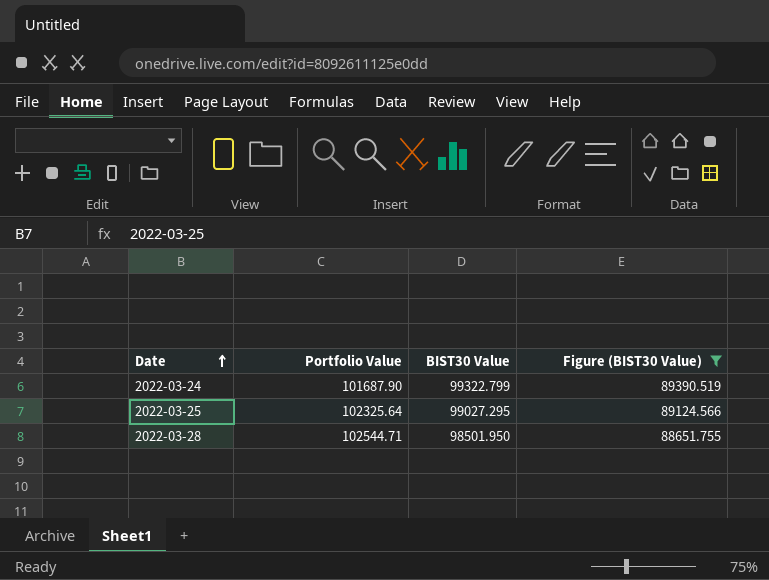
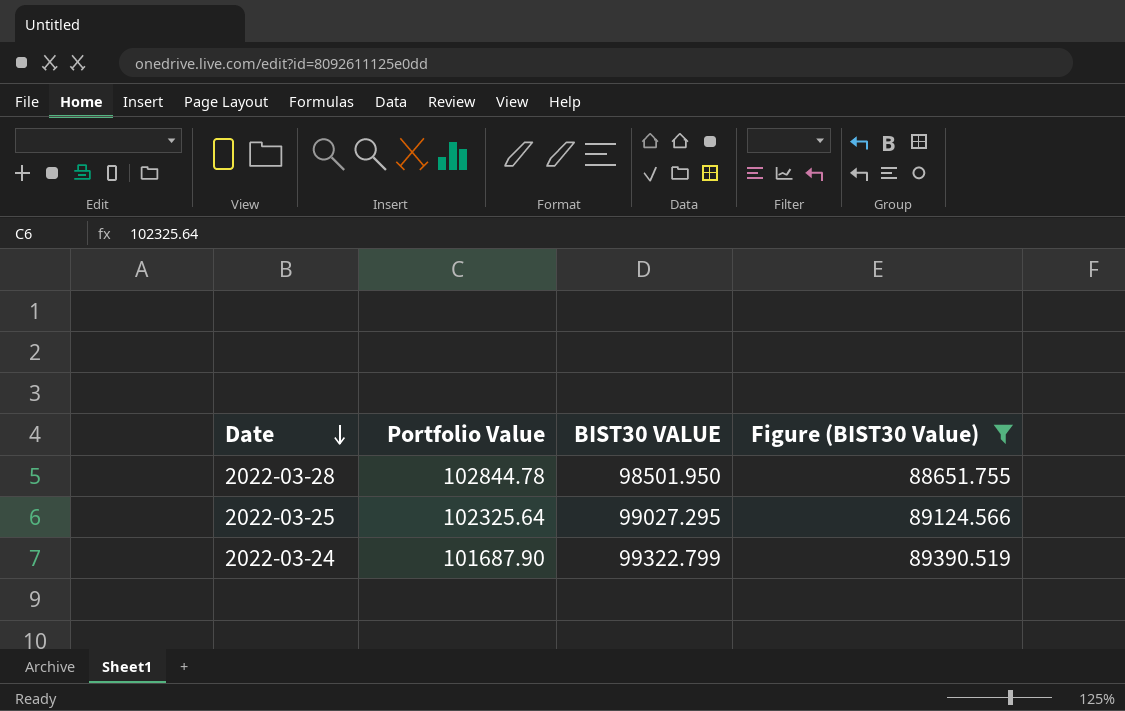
row order: Date ascending -> Date descending
column name: BIST30 Value -> BIST30 VALUE
2022-03-28 | Portfolio Value: 102544.71 -> 102844.78

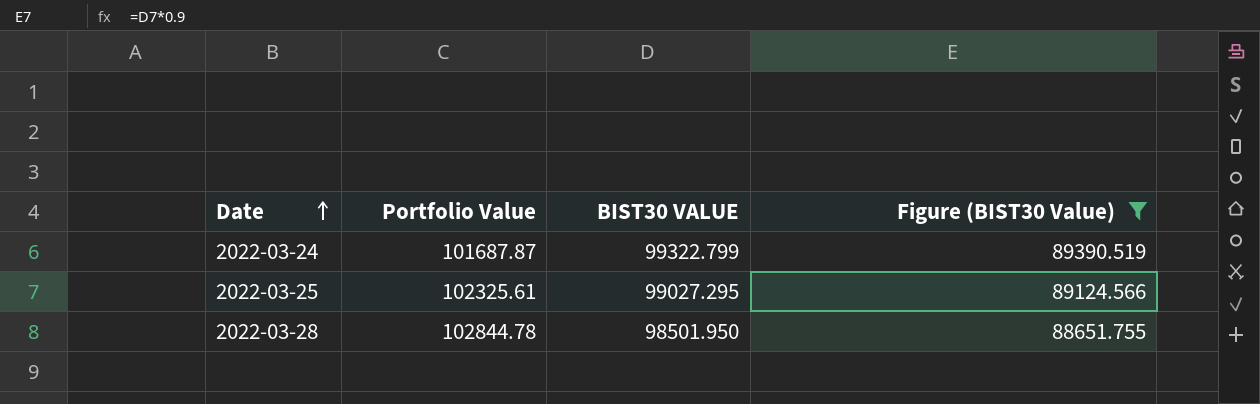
row order: Date descending -> Date ascending
2022-03-24 | Portfolio Value: 101687.90 -> 101687.87
2022-03-25 | Portfolio Value: 102325.64 -> 102325.61

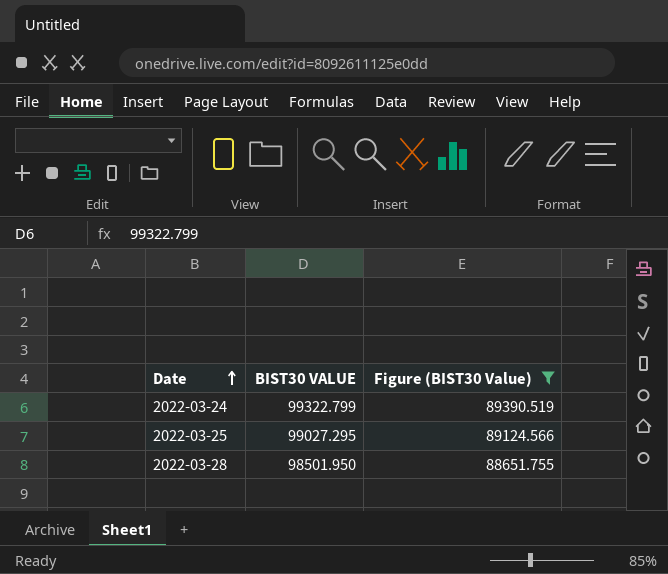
column Portfolio Value | position: 2 -> none

